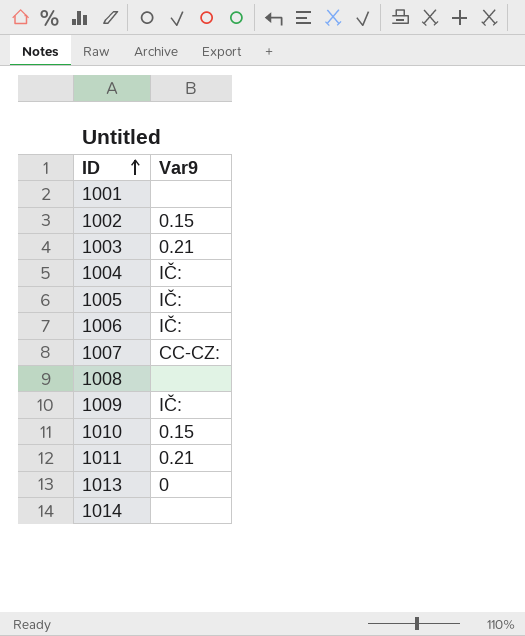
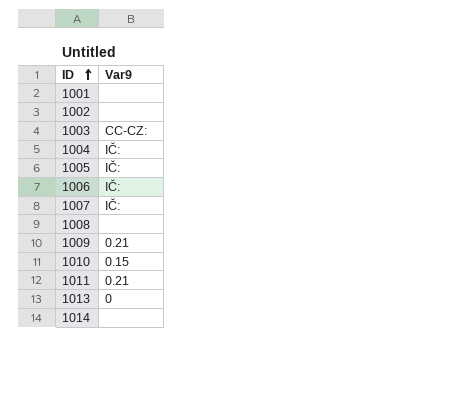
1002 | Var9: 0.15 -> none
1003 | Var9: 0.21 -> CC-CZ:
1007 | Var9: CC-CZ: -> IČ:
1009 | Var9: IČ: -> 0.21

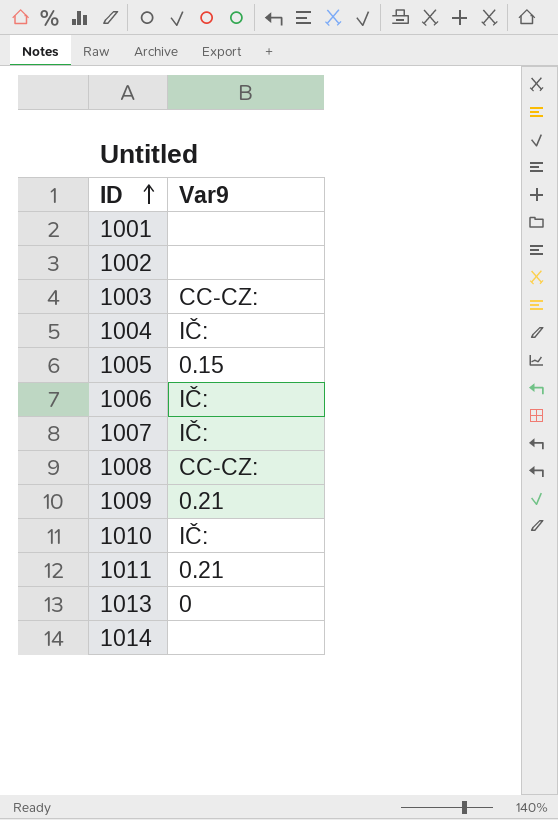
1005 | Var9: IČ: -> 0.15
1008 | Var9: none -> CC-CZ:
1010 | Var9: 0.15 -> IČ:

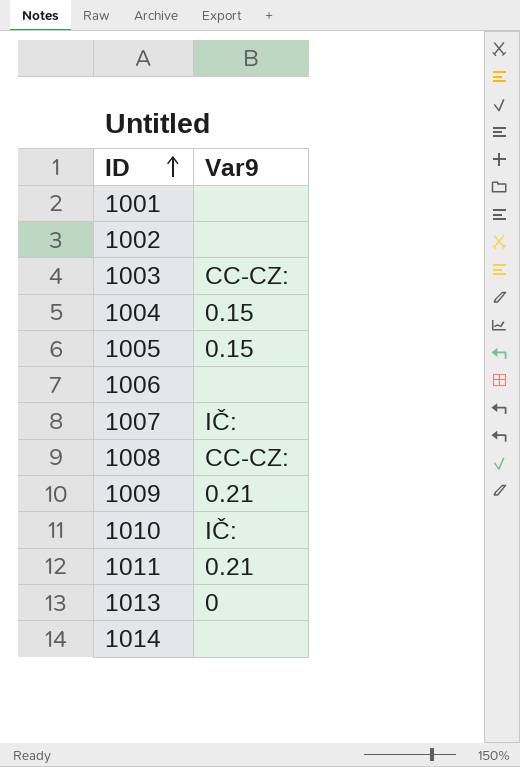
1004 | Var9: IČ: -> 0.15
1006 | Var9: IČ: -> none

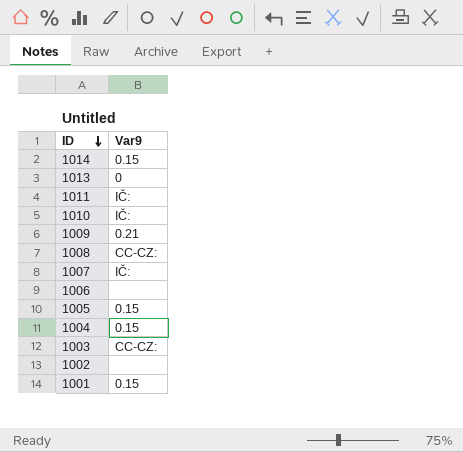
row order: ID ascending -> ID descending
1014 | Var9: none -> 0.15
1011 | Var9: 0.21 -> IČ:
1001 | Var9: none -> 0.15

